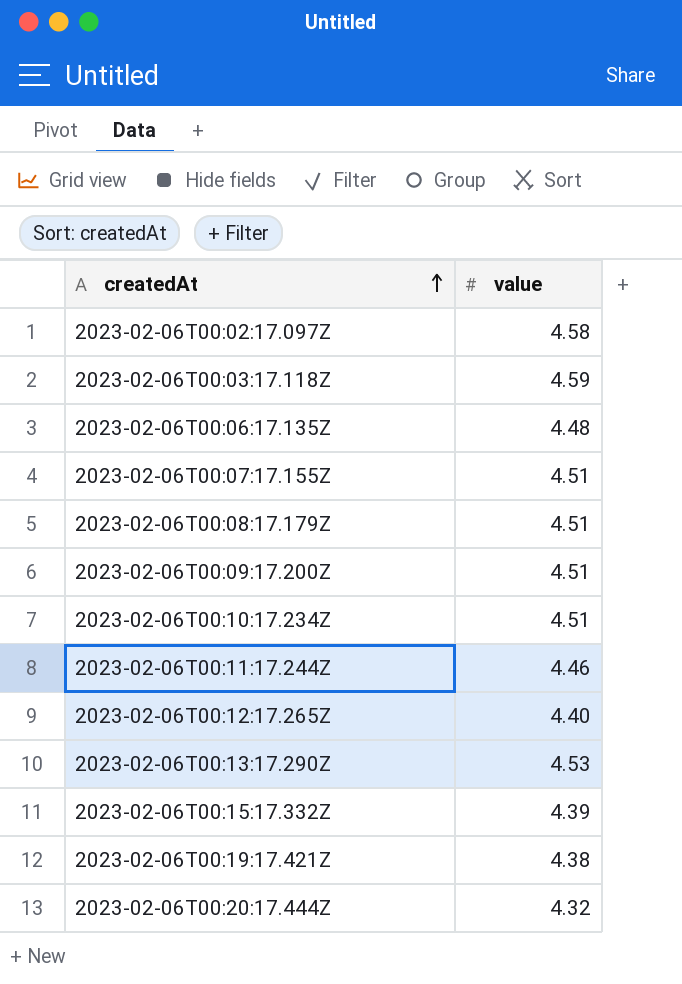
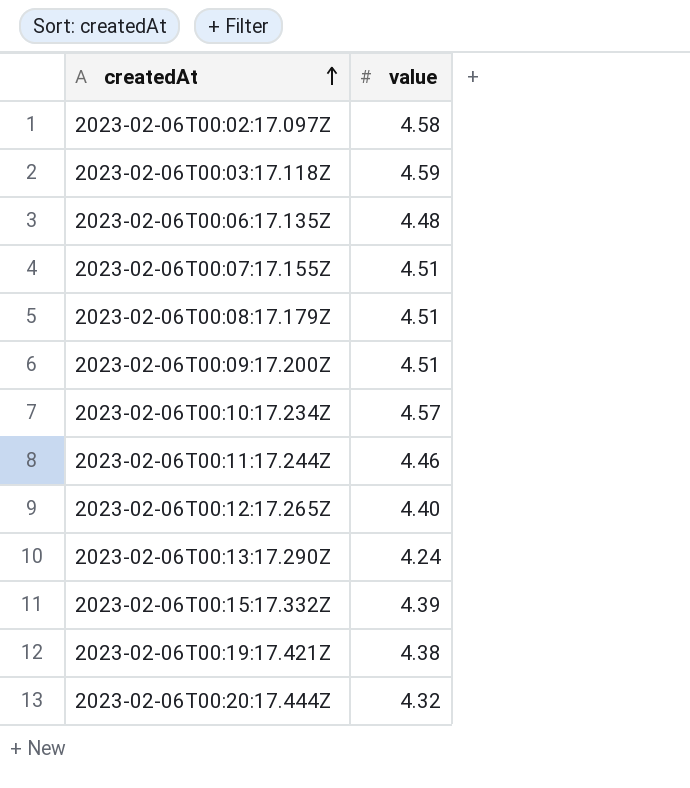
2023-02-06T00:10:17.234Z | value: 4.51 -> 4.57
2023-02-06T00:13:17.290Z | value: 4.53 -> 4.24

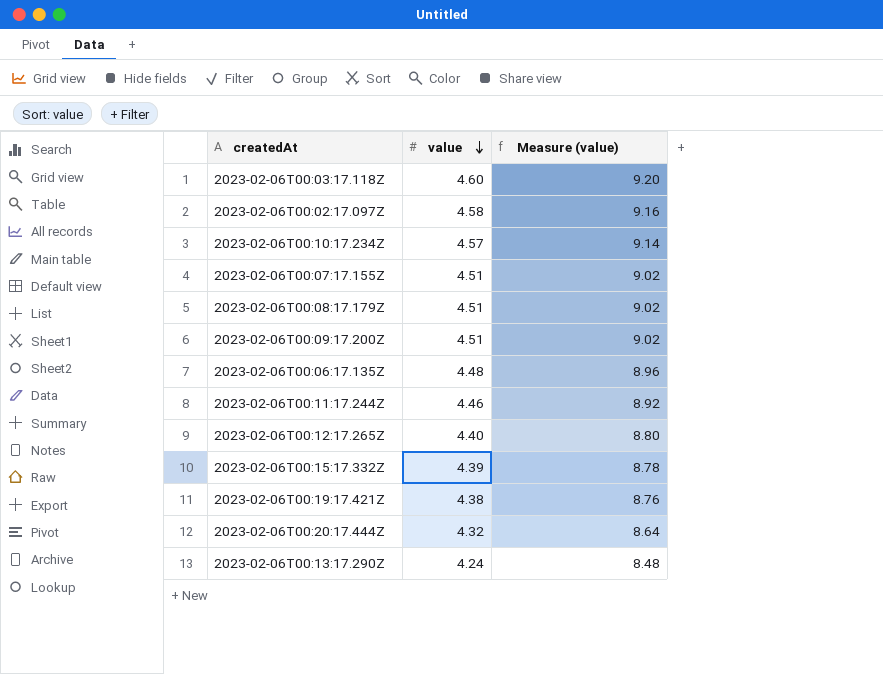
row order: createdAt ascending -> value descending
column Measure (value) | formula: none -> [value] * 2
2023-02-06T00:03:17.118Z | value: 4.59 -> 4.60

